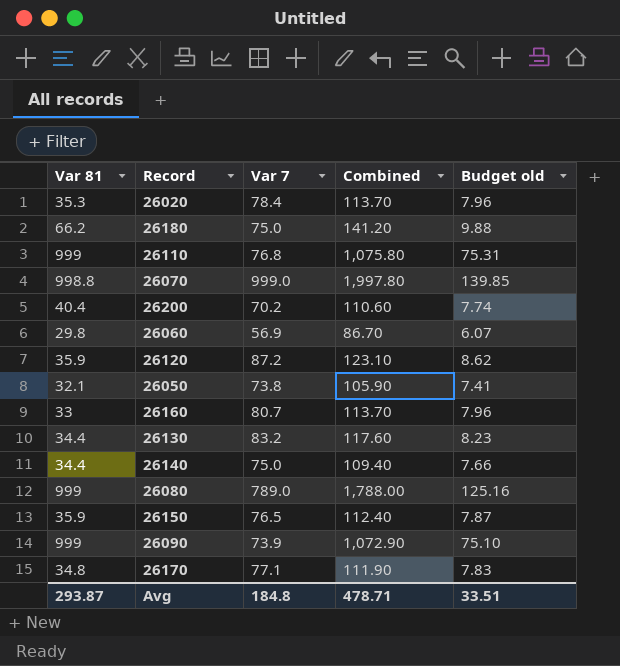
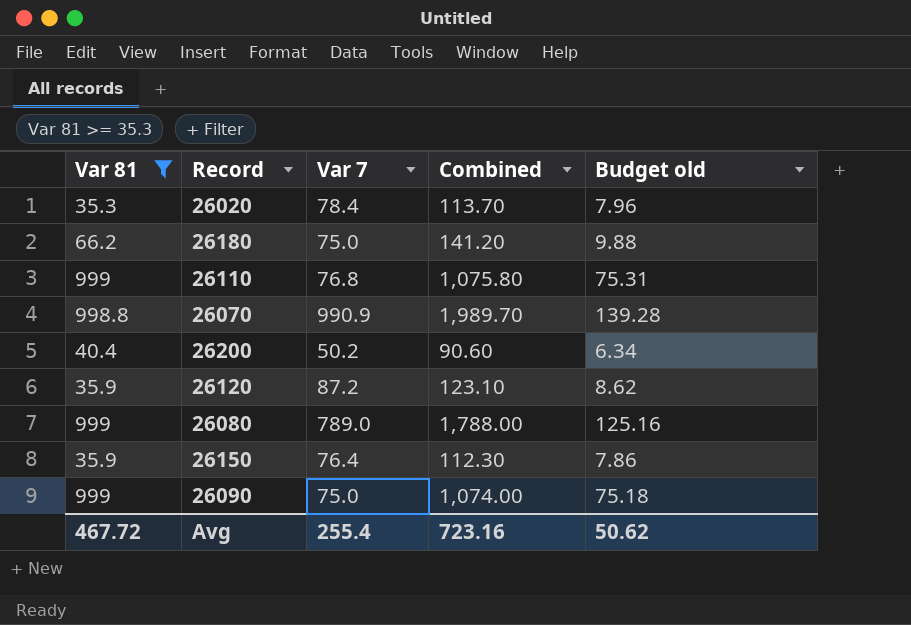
filter: none -> Var 81 >= 35.3
26070 | Var 7: 999.0 -> 990.9
26070 | Combined: 1,997.80 -> 1,989.70
26070 | Budget old: 139.85 -> 139.28
26200 | Var 7: 70.2 -> 50.2
26200 | Combined: 110.60 -> 90.60
26200 | Budget old: 7.74 -> 6.34
26150 | Var 7: 76.5 -> 76.4
26150 | Combined: 112.40 -> 112.30
26150 | Budget old: 7.87 -> 7.86
26090 | Var 7: 73.9 -> 75.0
26090 | Combined: 1,072.90 -> 1,074.00
26090 | Budget old: 75.10 -> 75.18
Avg | Var 81: 293.87 -> 467.72
Avg | Var 7: 184.8 -> 255.4
Avg | Combined: 478.71 -> 723.16
Avg | Budget old: 33.51 -> 50.62

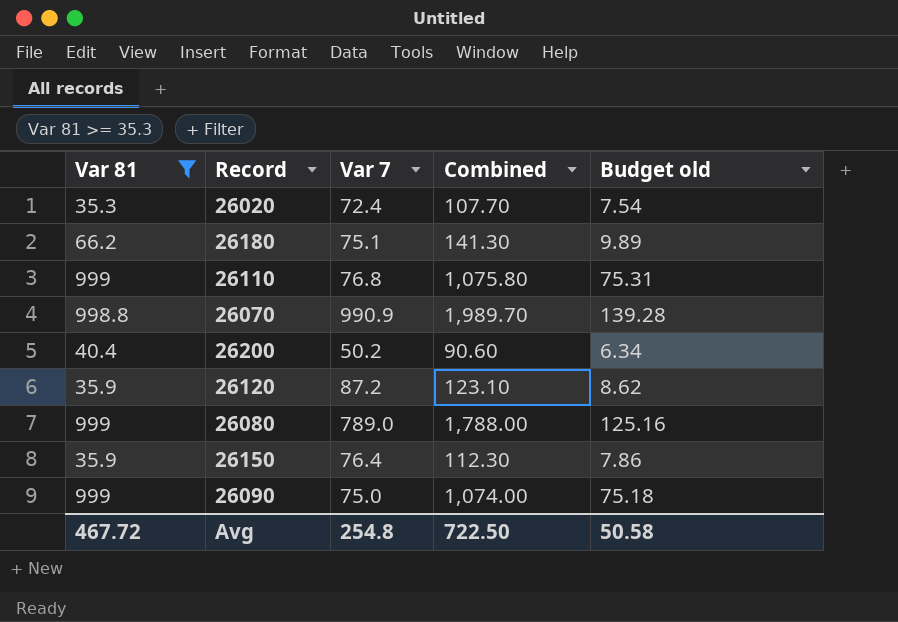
26020 | Var 7: 78.4 -> 72.4
26020 | Combined: 113.70 -> 107.70
26020 | Budget old: 7.96 -> 7.54
26180 | Var 7: 75.0 -> 75.1
26180 | Combined: 141.20 -> 141.30
26180 | Budget old: 9.88 -> 9.89
Avg | Var 7: 255.4 -> 254.8
Avg | Combined: 723.16 -> 722.50
Avg | Budget old: 50.62 -> 50.58

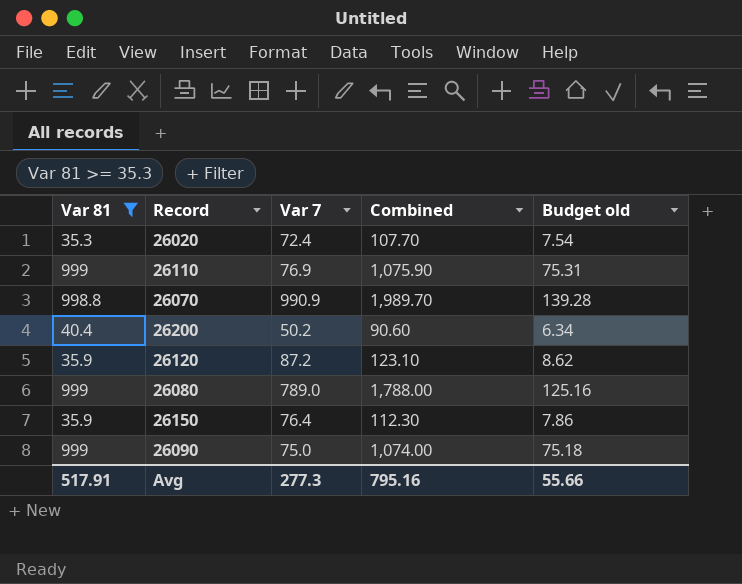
row 26180: 66.2 | 75.1 | 141.30 | 9.89 -> none
26110 | Var 7: 76.8 -> 76.9
26110 | Combined: 1,075.80 -> 1,075.90
Avg | Var 81: 467.72 -> 517.91
Avg | Var 7: 254.8 -> 277.3
Avg | Combined: 722.50 -> 795.16
Avg | Budget old: 50.58 -> 55.66

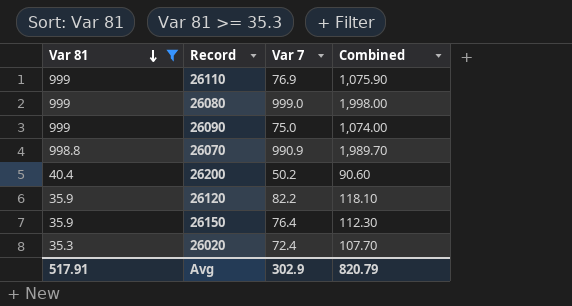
row order: none -> Var 81 descending
column Budget old | formula: [Combined] * 0.07 -> none
26080 | Var 7: 789.0 -> 999.0
26080 | Combined: 1,788.00 -> 1,998.00
26120 | Var 7: 87.2 -> 82.2
26120 | Combined: 123.10 -> 118.10
Avg | Var 7: 277.3 -> 302.9
Avg | Combined: 795.16 -> 820.79

